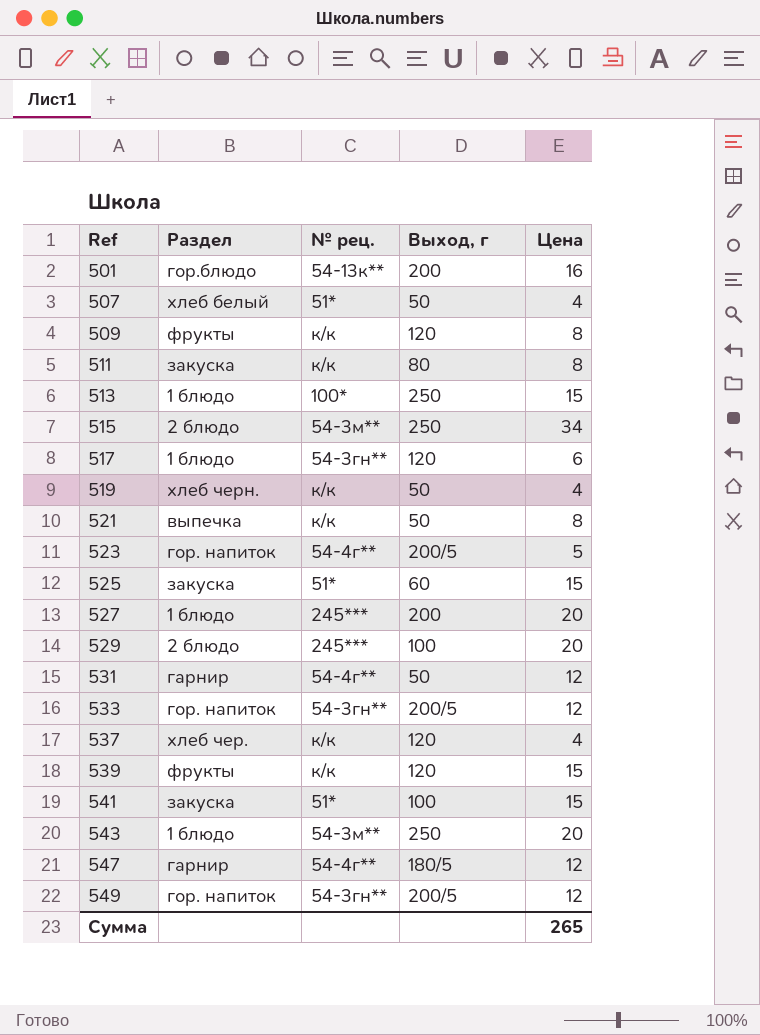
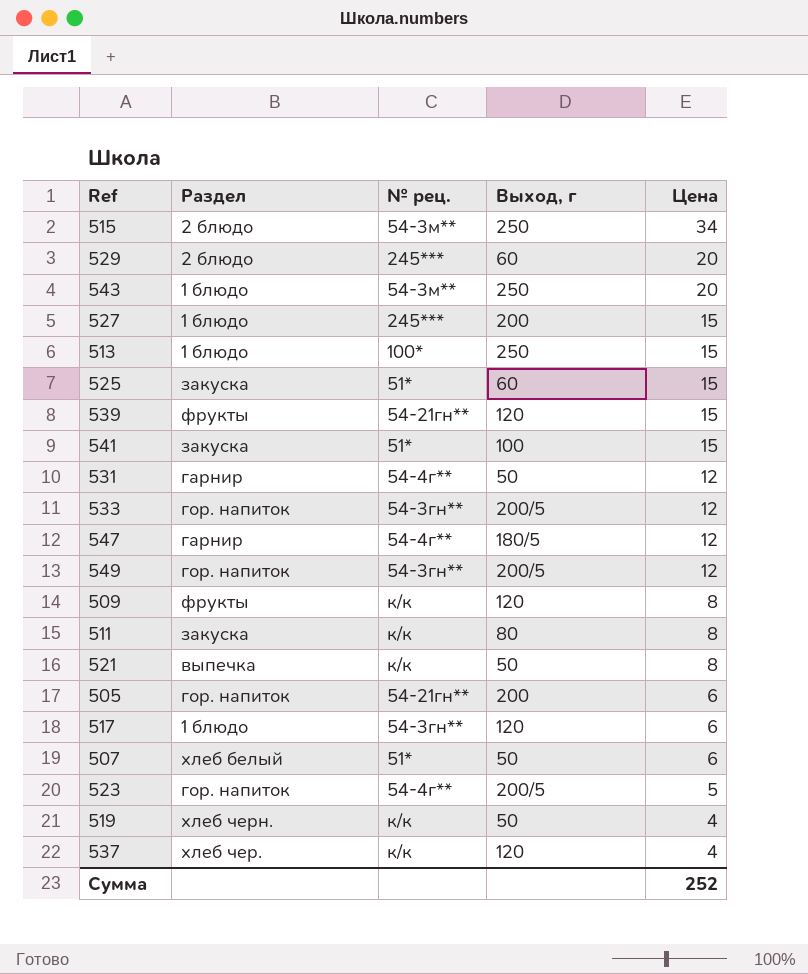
row order: Ref ascending -> Цена descending
row 501: гор.блюдо | 54-13к** | 200 | 16 -> none
529 | Выход, г: 100 -> 60
527 | Цена: 20 -> 15
539 | № рец.: к/к -> 54-21гн**
row 505: none -> гор. напиток | 54-21гн** | 200 | 6
507 | Цена: 4 -> 6
Сумма | Цена: 265 -> 252

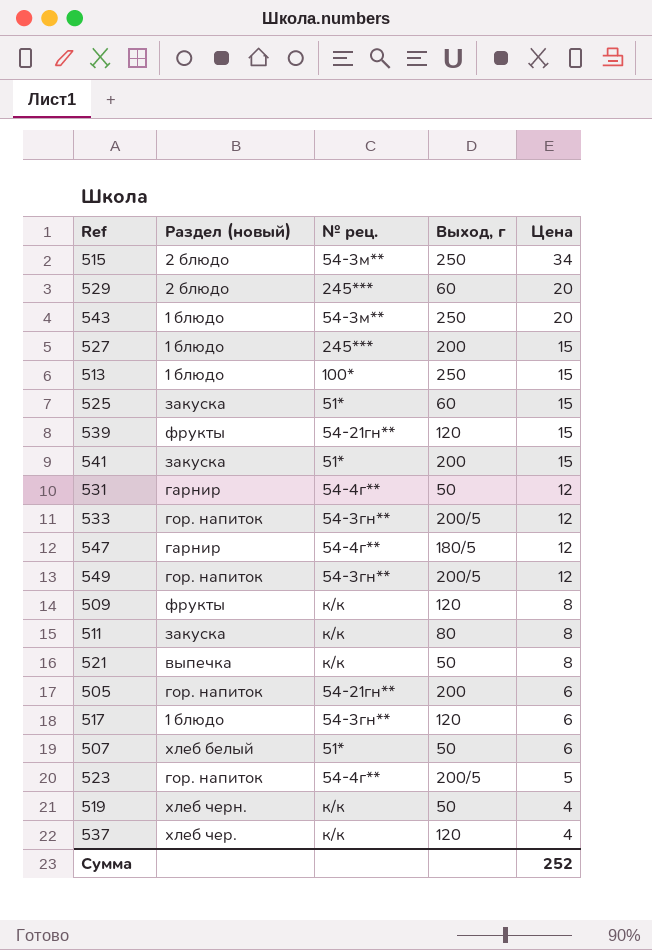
column name: Раздел -> Раздел (новый)
541 | Выход, г: 100 -> 200

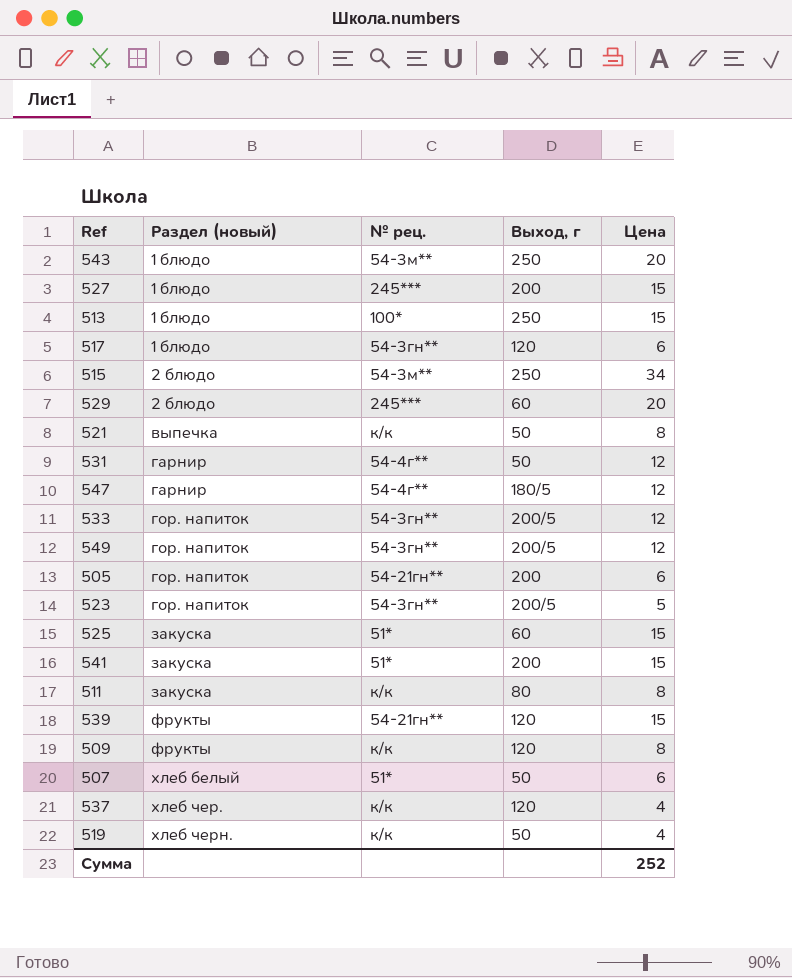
row order: Цена descending -> Раздел (новый) ascending
523 | № рец.: 54-4г** -> 54-3гн**

